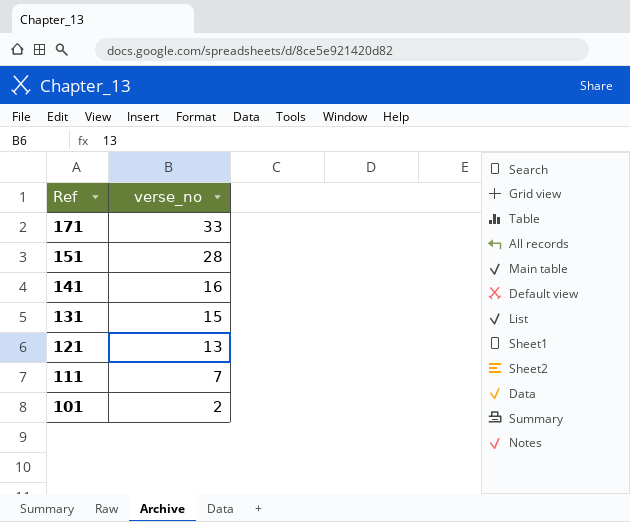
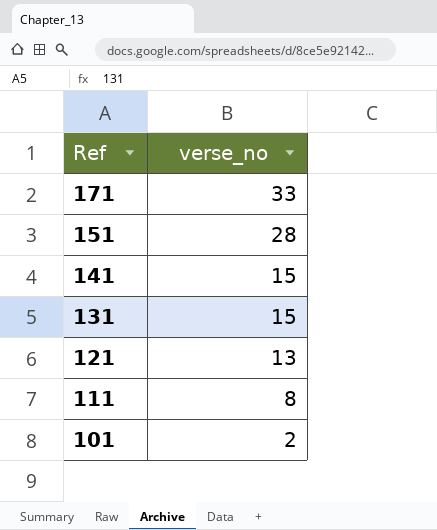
141 | verse_no: 16 -> 15
111 | verse_no: 7 -> 8

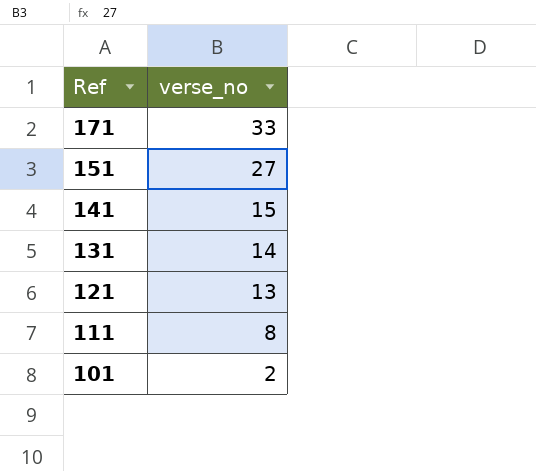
151 | verse_no: 28 -> 27
131 | verse_no: 15 -> 14

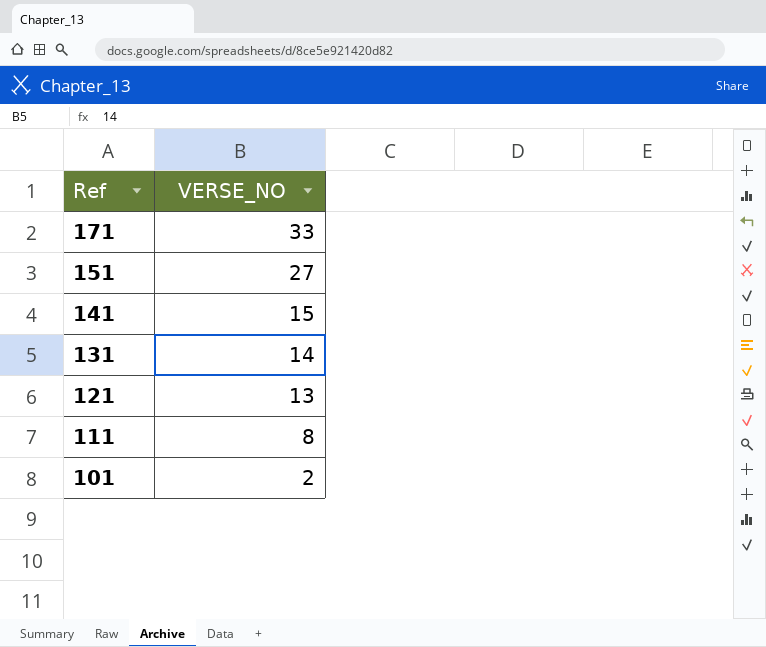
column name: verse_no -> VERSE_NO

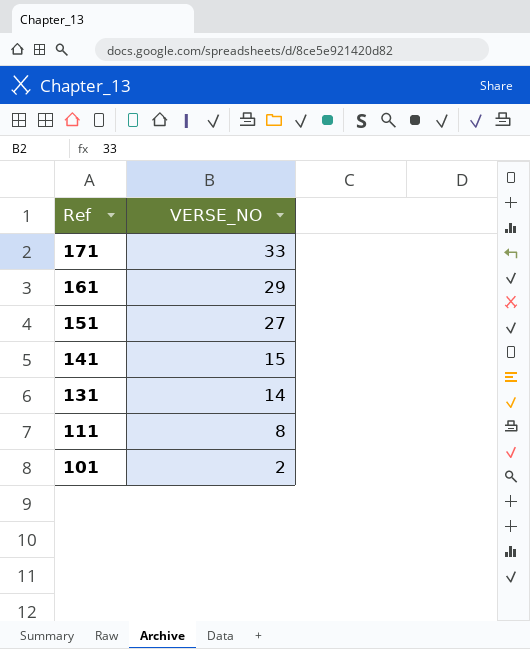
row 121: 13 -> none
row 161: none -> 29

